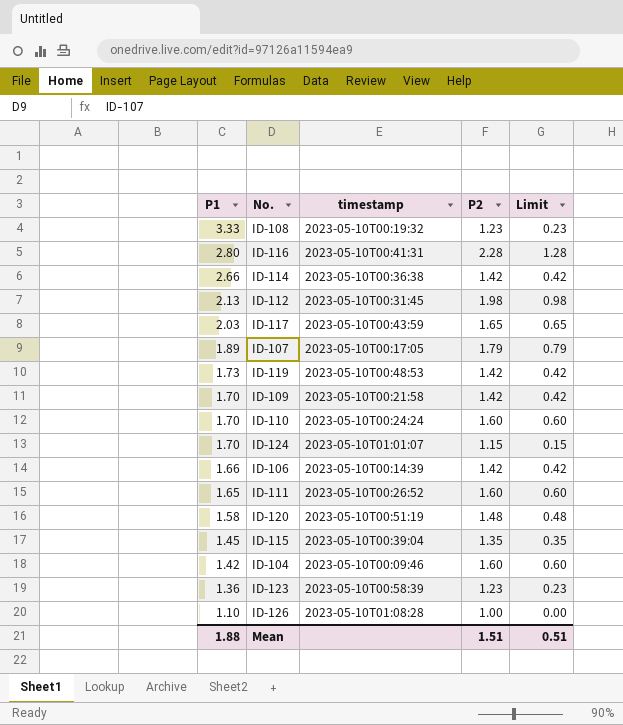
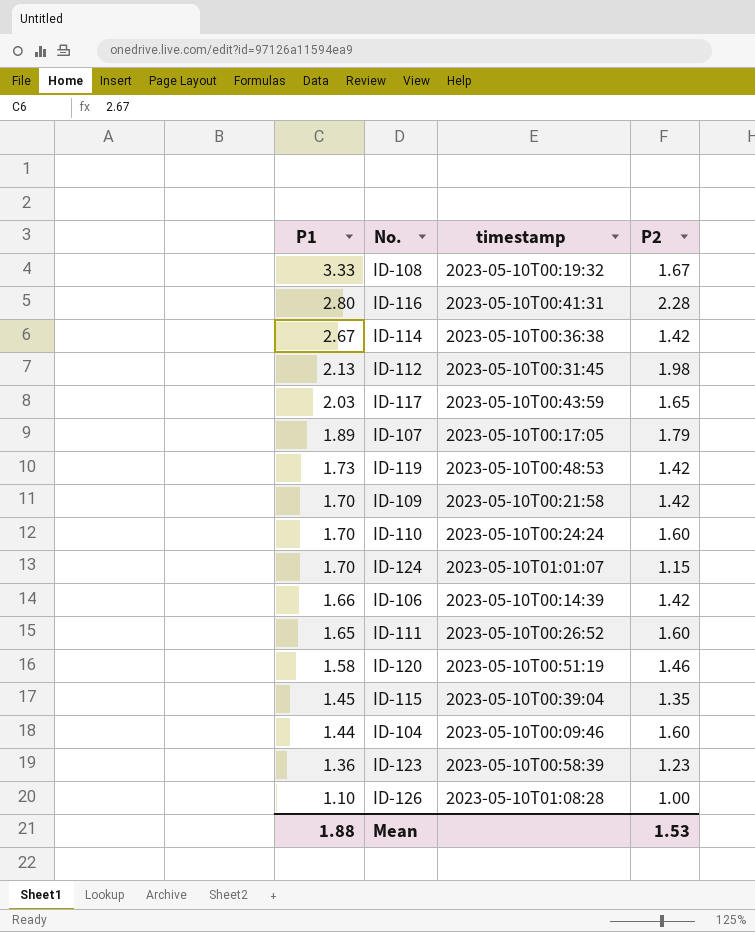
column Limit | formula: [P2] - 1 -> none
ID-108 | P2: 1.23 -> 1.67
ID-114 | P1: 2.66 -> 2.67
ID-120 | P2: 1.48 -> 1.46
ID-104 | P1: 1.42 -> 1.44
Mean | P2: 1.51 -> 1.53

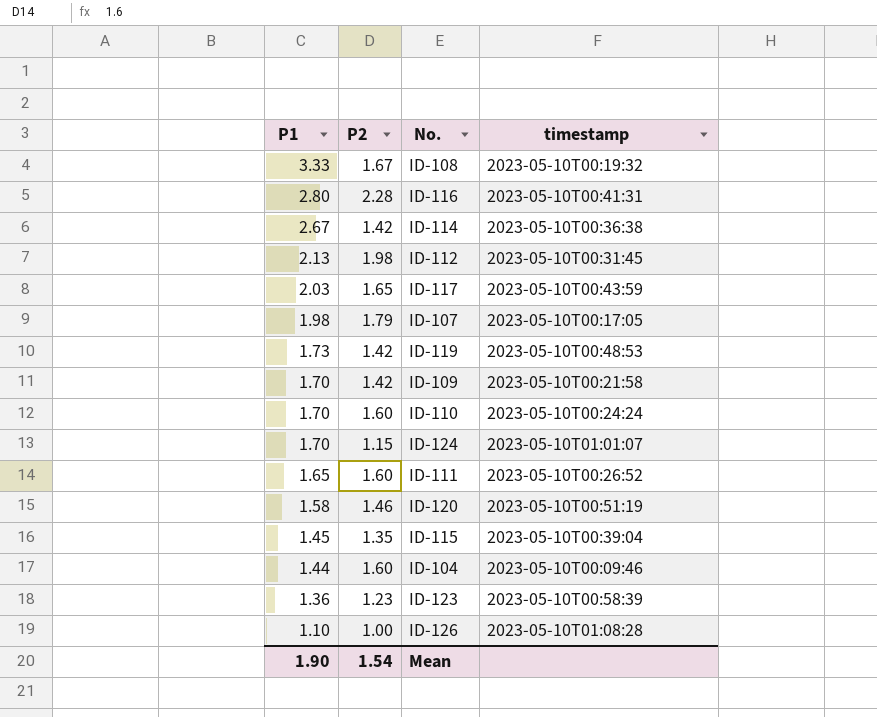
column P2 | position: 4 -> 2
row ID-106: 1.66 | 2023-05-10T00:14:39 | 1.42 -> none
ID-107 | P1: 1.89 -> 1.98
Mean | P1: 1.88 -> 1.90
Mean | P2: 1.53 -> 1.54

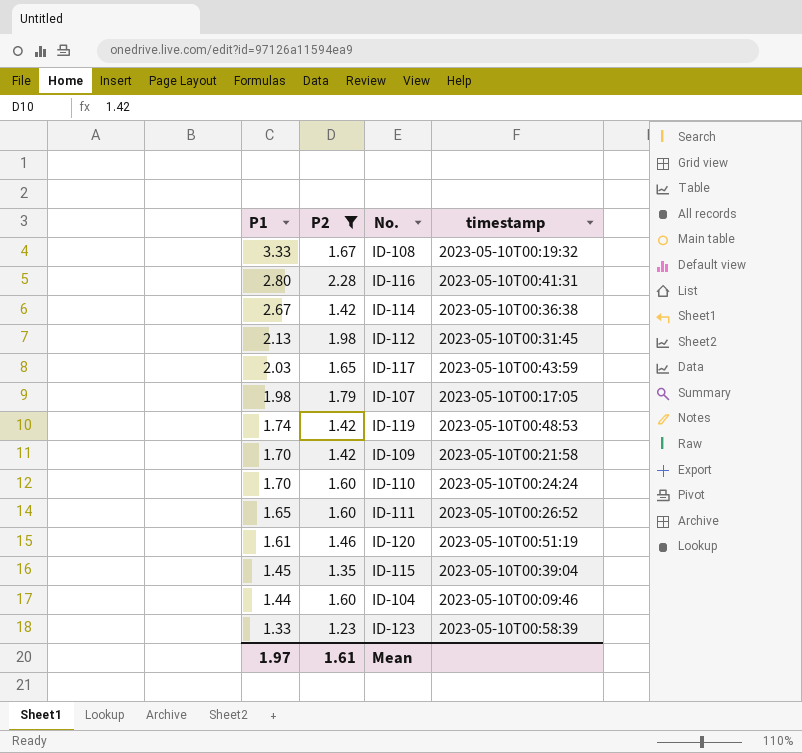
filter: none -> P2 >= 1.23
ID-119 | P1: 1.73 -> 1.74
ID-120 | P1: 1.58 -> 1.61
ID-123 | P1: 1.36 -> 1.33
Mean | P1: 1.90 -> 1.97
Mean | P2: 1.54 -> 1.61

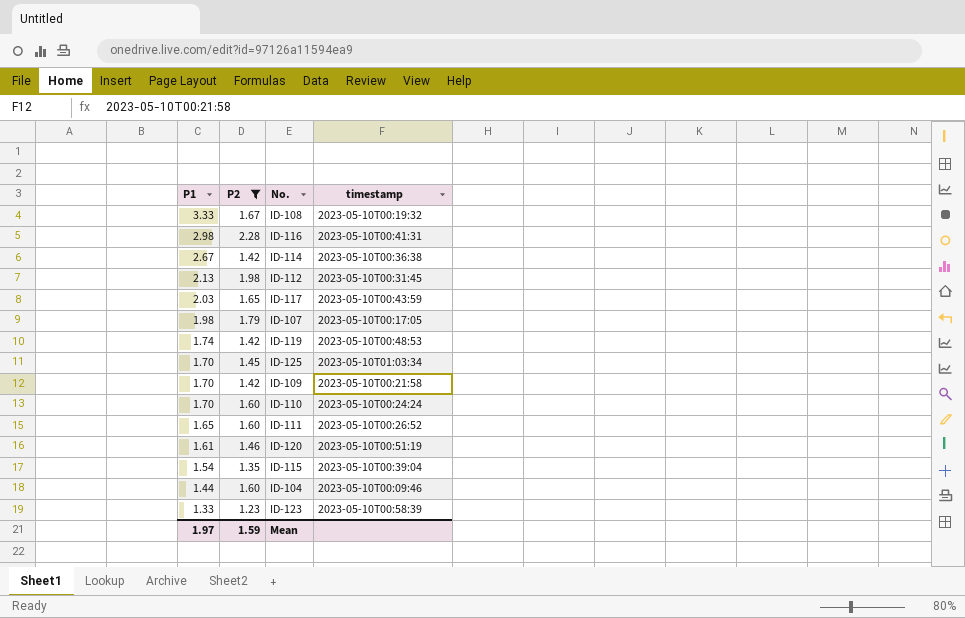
ID-116 | P1: 2.80 -> 2.98
row ID-125: none -> 1.70 | 1.45 | 2023-05-10T01:03:34
ID-115 | P1: 1.45 -> 1.54
Mean | P2: 1.61 -> 1.59

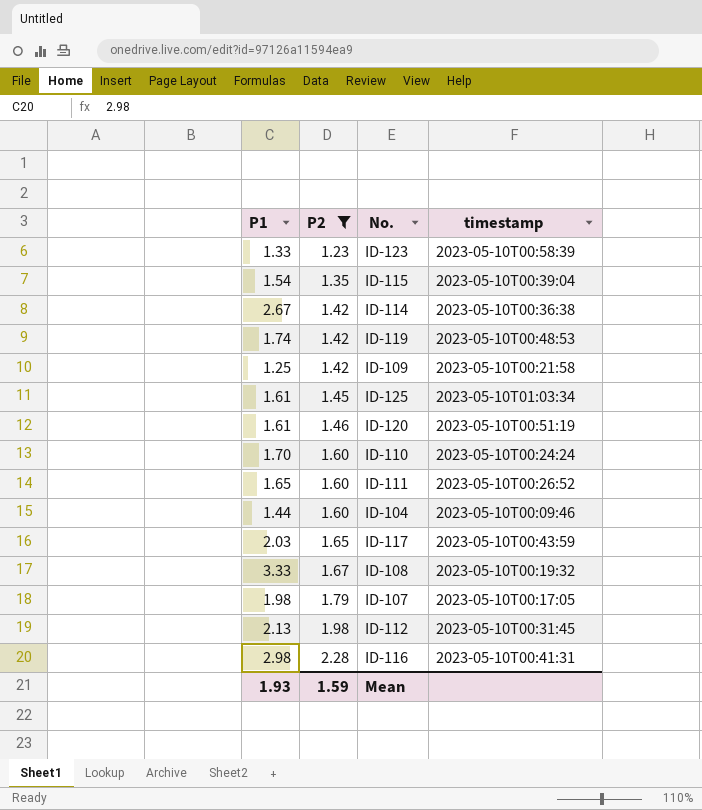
row order: P1 descending -> P2 ascending
ID-109 | P1: 1.70 -> 1.25
ID-125 | P1: 1.70 -> 1.61
Mean | P1: 1.97 -> 1.93

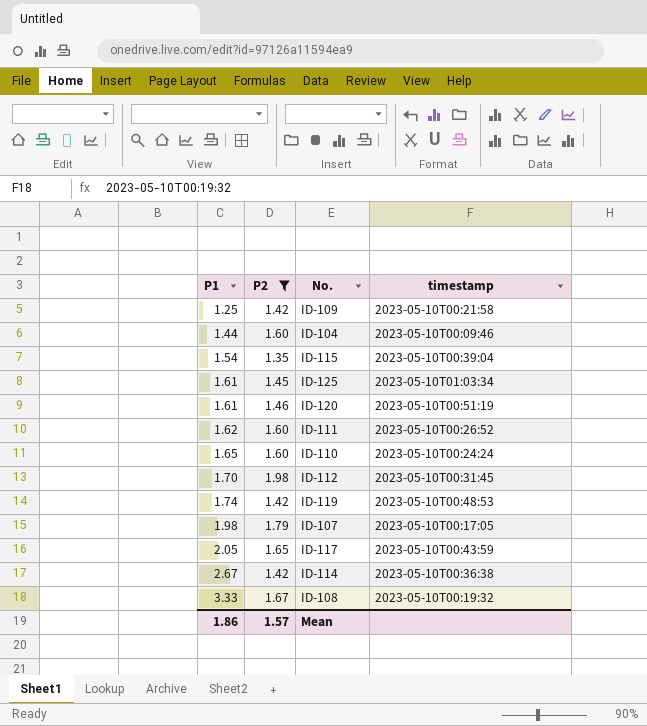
row order: P2 ascending -> P1 ascending
row ID-123: 1.33 | 1.23 | 2023-05-10T00:58:39 -> none
row ID-116: 2.98 | 2.28 | 2023-05-10T00:41:31 -> none
ID-111 | P1: 1.65 -> 1.62
ID-110 | P1: 1.70 -> 1.65
ID-112 | P1: 2.13 -> 1.70
ID-117 | P1: 2.03 -> 2.05
Mean | P1: 1.93 -> 1.86
Mean | P2: 1.59 -> 1.57

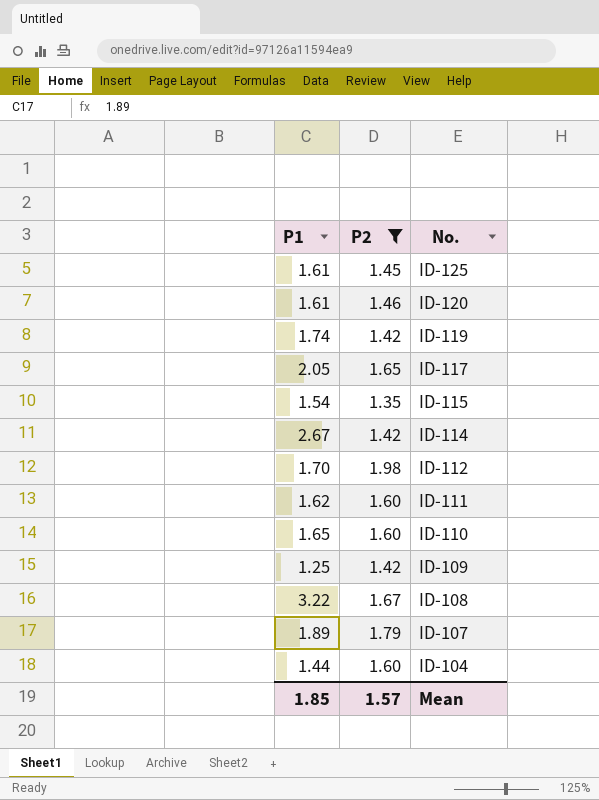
row order: P1 ascending -> No. descending
column timestamp | position: 4 -> none
ID-108 | P1: 3.33 -> 3.22
ID-107 | P1: 1.98 -> 1.89
Mean | P1: 1.86 -> 1.85

